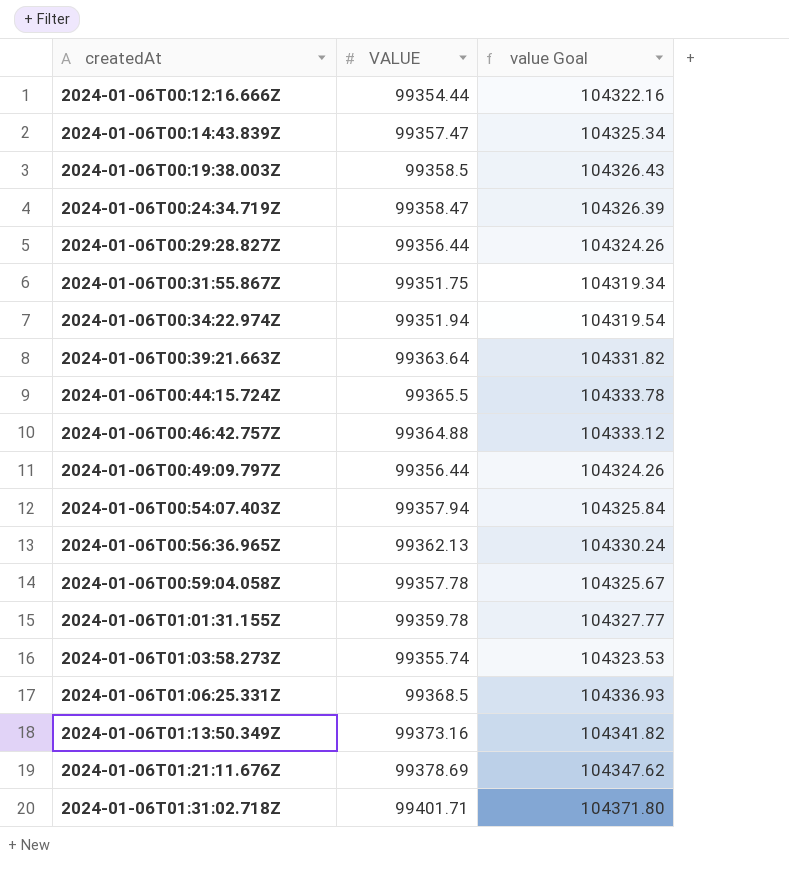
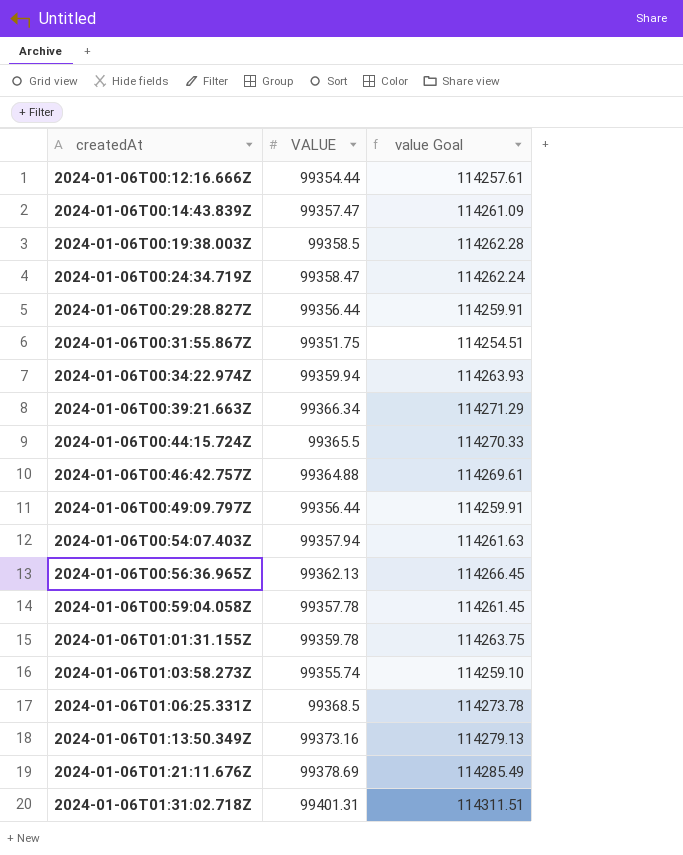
column value Goal | formula: [VALUE] * 1.05 -> [VALUE] * 1.15
2024-01-06T00:34:22.974Z | VALUE: 99351.94 -> 99359.94
2024-01-06T00:39:21.663Z | VALUE: 99363.64 -> 99366.34
2024-01-06T01:31:02.718Z | VALUE: 99401.71 -> 99401.31

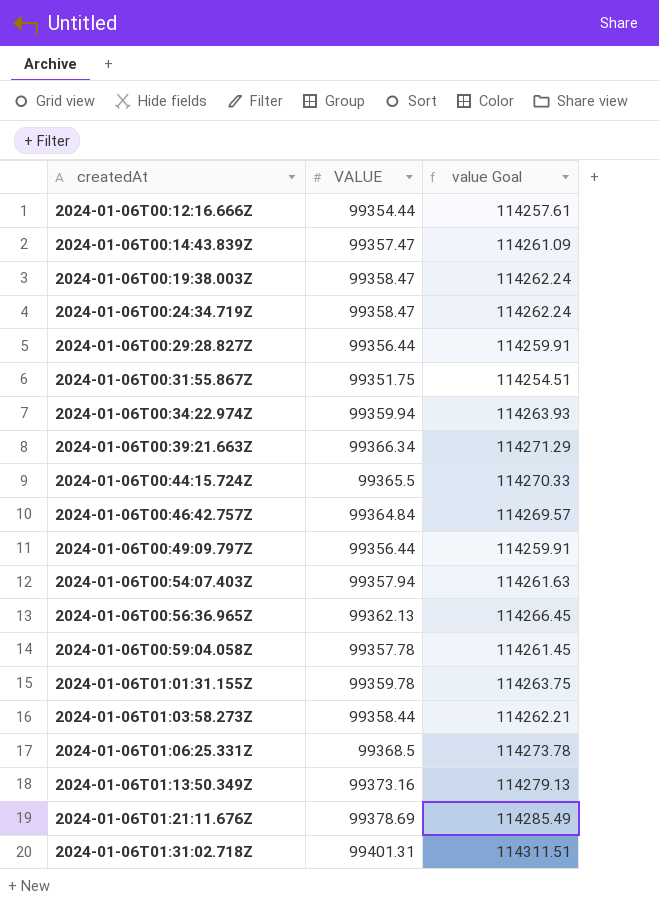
2024-01-06T00:19:38.003Z | VALUE: 99358.5 -> 99358.47
2024-01-06T00:19:38.003Z | value Goal: 114262.28 -> 114262.24
2024-01-06T00:46:42.757Z | VALUE: 99364.88 -> 99364.84
2024-01-06T00:46:42.757Z | value Goal: 114269.61 -> 114269.57
2024-01-06T01:03:58.273Z | VALUE: 99355.74 -> 99358.44
2024-01-06T01:03:58.273Z | value Goal: 114259.10 -> 114262.21

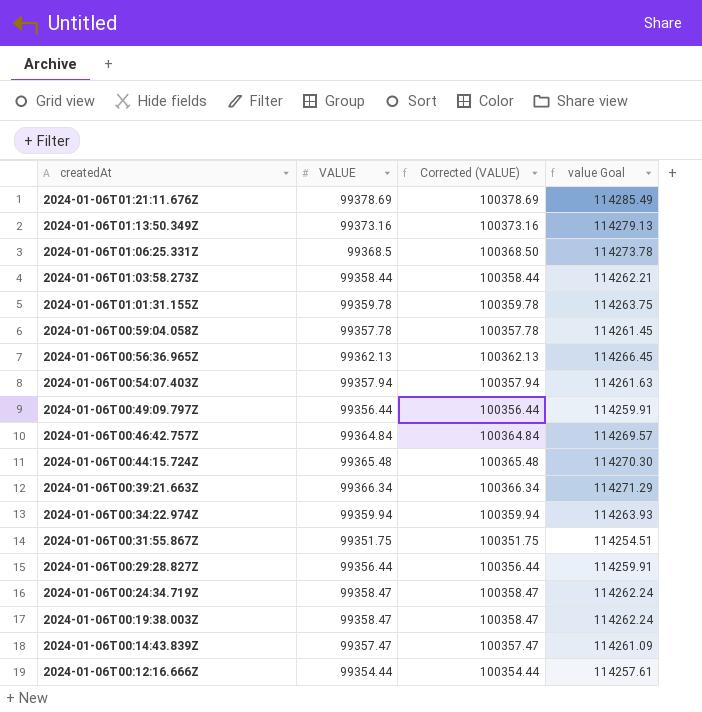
row order: createdAt ascending -> createdAt descending
column Corrected (VALUE) | formula: none -> [VALUE] + 1000
row 2024-01-06T01:31:02.718Z: 99401.31 | 114311.51 -> none
2024-01-06T00:44:15.724Z | VALUE: 99365.5 -> 99365.48
2024-01-06T00:44:15.724Z | value Goal: 114270.33 -> 114270.30

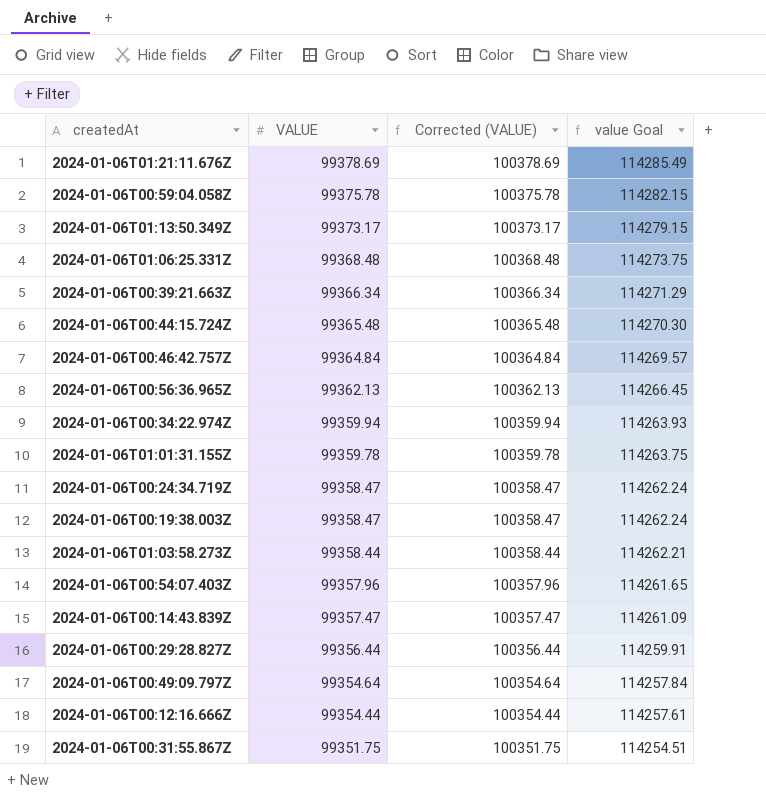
row order: createdAt descending -> VALUE descending
2024-01-06T00:59:04.058Z | VALUE: 99357.78 -> 99375.78
2024-01-06T00:59:04.058Z | Corrected (VALUE): 100357.78 -> 100375.78
2024-01-06T00:59:04.058Z | value Goal: 114261.45 -> 114282.15
2024-01-06T01:13:50.349Z | VALUE: 99373.16 -> 99373.17
2024-01-06T01:13:50.349Z | Corrected (VALUE): 100373.16 -> 100373.17
2024-01-06T01:13:50.349Z | value Goal: 114279.13 -> 114279.15
2024-01-06T01:06:25.331Z | VALUE: 99368.5 -> 99368.48
2024-01-06T01:06:25.331Z | Corrected (VALUE): 100368.50 -> 100368.48
2024-01-06T01:06:25.331Z | value Goal: 114273.78 -> 114273.75
2024-01-06T00:54:07.403Z | VALUE: 99357.94 -> 99357.96
2024-01-06T00:54:07.403Z | Corrected (VALUE): 100357.94 -> 100357.96
2024-01-06T00:54:07.403Z | value Goal: 114261.63 -> 114261.65
2024-01-06T00:49:09.797Z | VALUE: 99356.44 -> 99354.64
2024-01-06T00:49:09.797Z | Corrected (VALUE): 100356.44 -> 100354.64
2024-01-06T00:49:09.797Z | value Goal: 114259.91 -> 114257.84

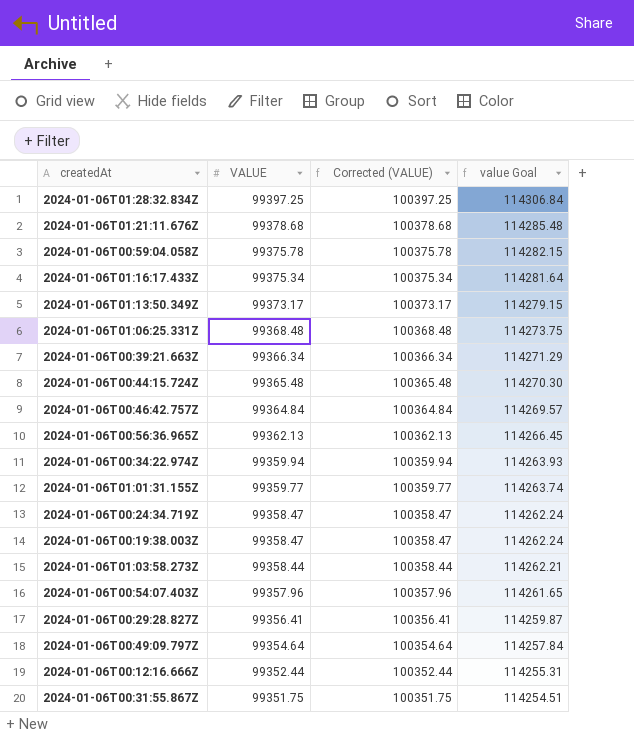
row 2024-01-06T00:14:43.839Z: 99357.47 | 100357.47 | 114261.09 -> none
row 2024-01-06T01:28:32.834Z: none -> 99397.25 | 100397.25 | 114306.84
2024-01-06T01:21:11.676Z | VALUE: 99378.69 -> 99378.68
2024-01-06T01:21:11.676Z | Corrected (VALUE): 100378.69 -> 100378.68
2024-01-06T01:21:11.676Z | value Goal: 114285.49 -> 114285.48
row 2024-01-06T01:16:17.433Z: none -> 99375.34 | 100375.34 | 114281.64
2024-01-06T01:01:31.155Z | VALUE: 99359.78 -> 99359.77
2024-01-06T01:01:31.155Z | Corrected (VALUE): 100359.78 -> 100359.77
2024-01-06T01:01:31.155Z | value Goal: 114263.75 -> 114263.74
2024-01-06T00:29:28.827Z | VALUE: 99356.44 -> 99356.41
2024-01-06T00:29:28.827Z | Corrected (VALUE): 100356.44 -> 100356.41
2024-01-06T00:29:28.827Z | value Goal: 114259.91 -> 114259.87
2024-01-06T00:12:16.666Z | VALUE: 99354.44 -> 99352.44
2024-01-06T00:12:16.666Z | Corrected (VALUE): 100354.44 -> 100352.44
2024-01-06T00:12:16.666Z | value Goal: 114257.61 -> 114255.31

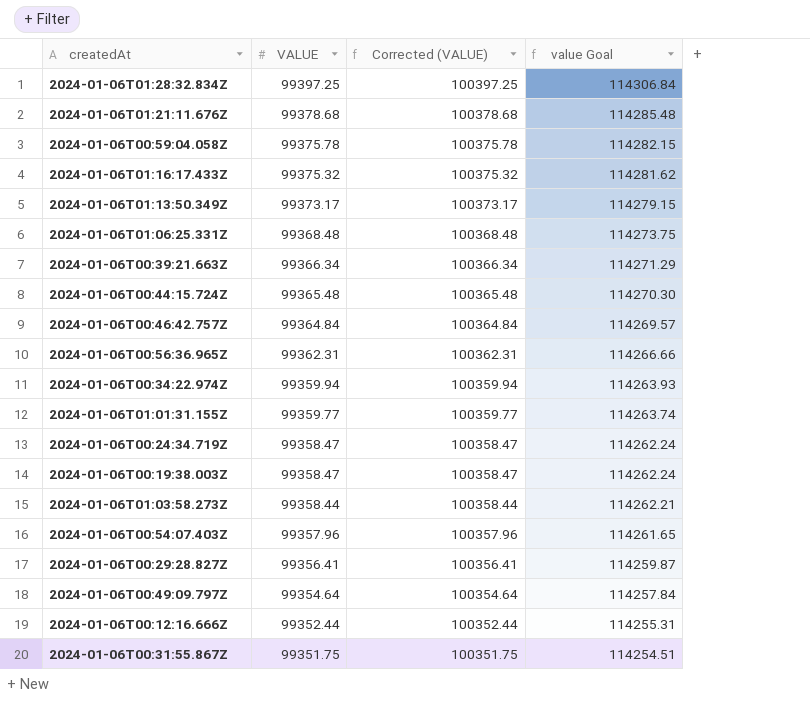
2024-01-06T01:16:17.433Z | VALUE: 99375.34 -> 99375.32
2024-01-06T01:16:17.433Z | Corrected (VALUE): 100375.34 -> 100375.32
2024-01-06T01:16:17.433Z | value Goal: 114281.64 -> 114281.62
2024-01-06T00:56:36.965Z | VALUE: 99362.13 -> 99362.31
2024-01-06T00:56:36.965Z | Corrected (VALUE): 100362.13 -> 100362.31
2024-01-06T00:56:36.965Z | value Goal: 114266.45 -> 114266.66

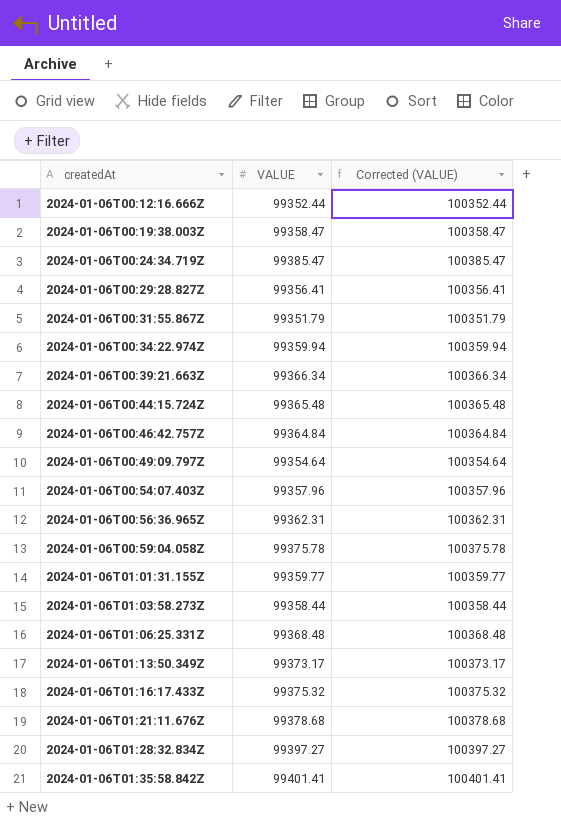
row order: VALUE descending -> createdAt ascending
column value Goal | formula: [VALUE] * 1.15 -> none
2024-01-06T00:24:34.719Z | VALUE: 99358.47 -> 99385.47
2024-01-06T00:24:34.719Z | Corrected (VALUE): 100358.47 -> 100385.47
2024-01-06T00:31:55.867Z | VALUE: 99351.75 -> 99351.79
2024-01-06T00:31:55.867Z | Corrected (VALUE): 100351.75 -> 100351.79
2024-01-06T01:28:32.834Z | VALUE: 99397.25 -> 99397.27
2024-01-06T01:28:32.834Z | Corrected (VALUE): 100397.25 -> 100397.27
row 2024-01-06T01:35:58.842Z: none -> 99401.41 | 100401.41

